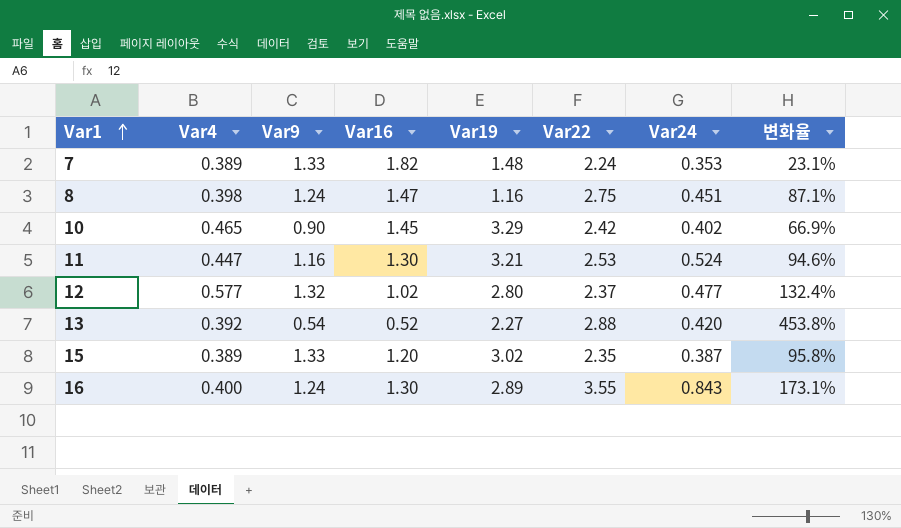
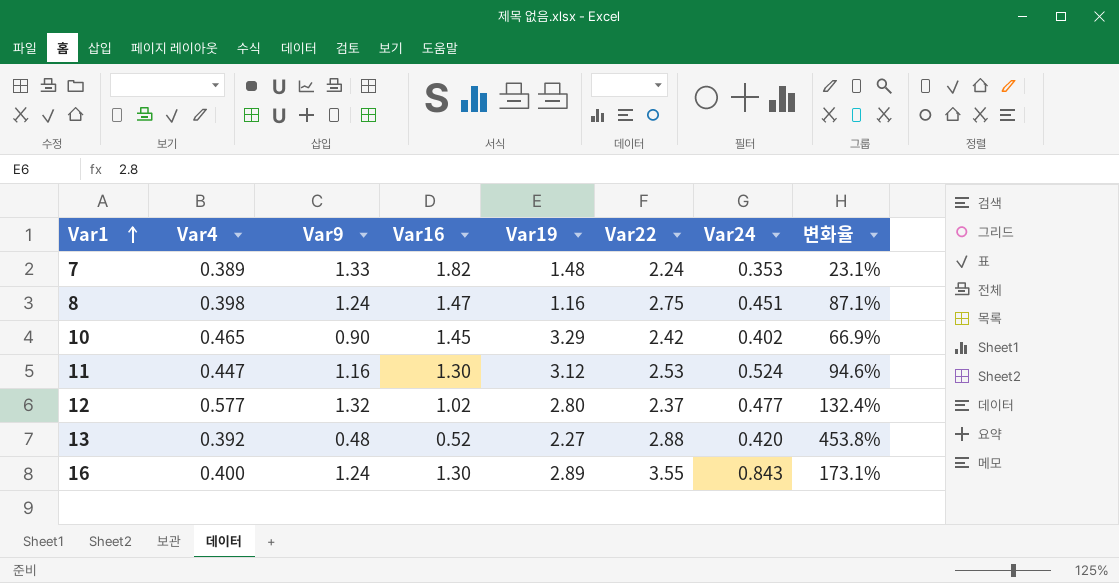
row 15: 0.389 | 1.33 | 1.20 | 3.02 | 2.35 | 0.387 | 95.8% -> none
11 | Var19: 3.21 -> 3.12
13 | Var9: 0.54 -> 0.48

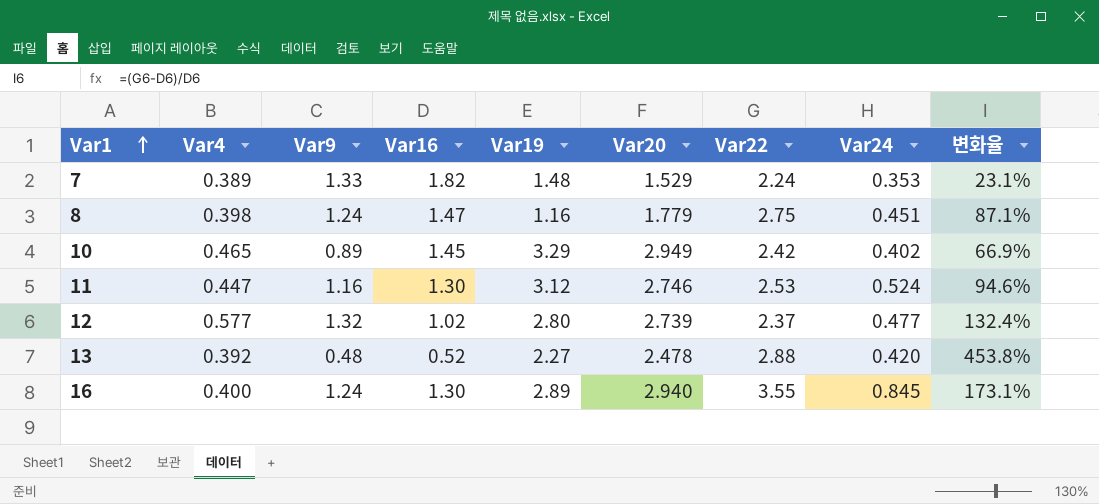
column Var20 | position: none -> 6
10 | Var9: 0.90 -> 0.89
16 | Var24: 0.843 -> 0.845

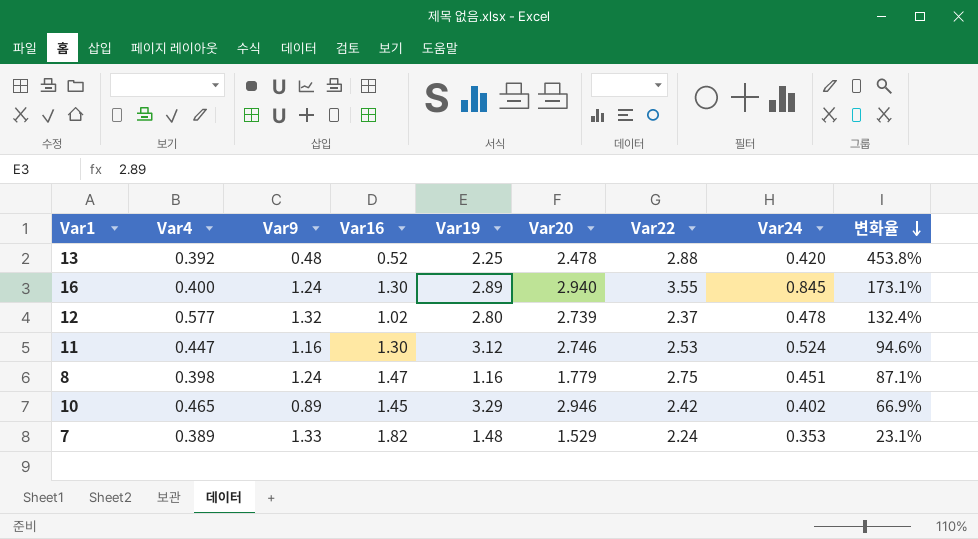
row order: Var1 ascending -> 변화율 descending
13 | Var19: 2.27 -> 2.25
12 | Var24: 0.477 -> 0.478
10 | Var20: 2.949 -> 2.946

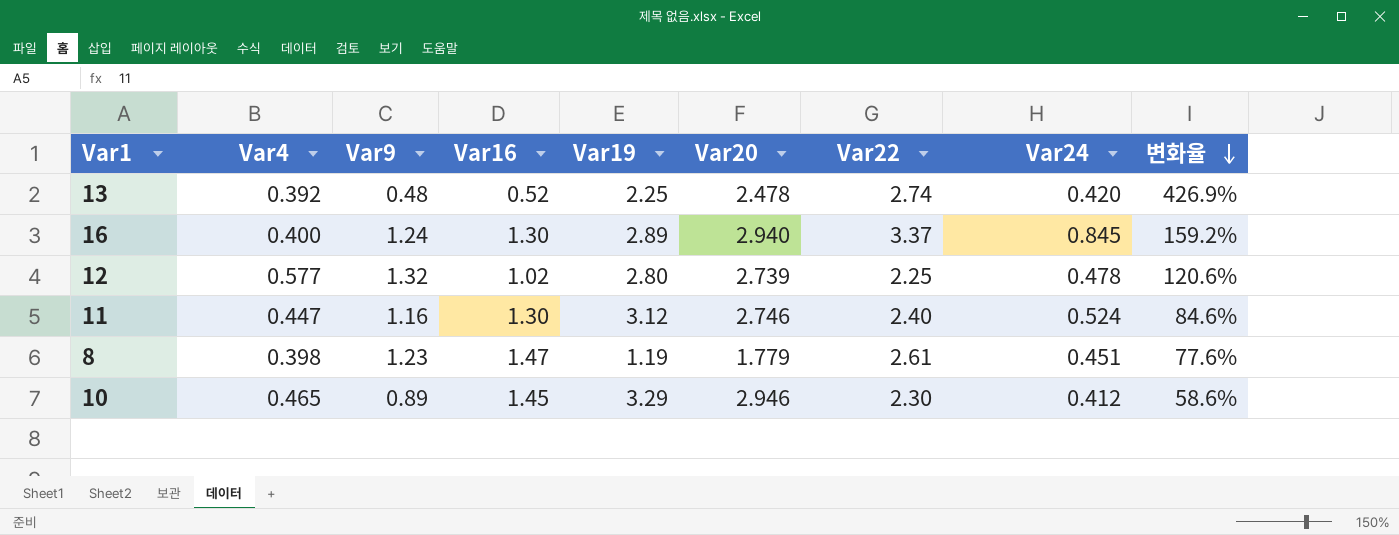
row 7: 0.389 | 1.33 | 1.82 | 1.48 | 1.529 | 2.24 | 0.353 | 23.1% -> none
13 | Var22: 2.88 -> 2.74
13 | 변화율: 453.8% -> 426.9%
16 | Var22: 3.55 -> 3.37
16 | 변화율: 173.1% -> 159.2%
12 | Var22: 2.37 -> 2.25
12 | 변화율: 132.4% -> 120.6%
11 | Var22: 2.53 -> 2.40
11 | 변화율: 94.6% -> 84.6%
8 | Var9: 1.24 -> 1.23
8 | Var19: 1.16 -> 1.19
8 | Var22: 2.75 -> 2.61
8 | 변화율: 87.1% -> 77.6%
10 | Var22: 2.42 -> 2.30
10 | Var24: 0.402 -> 0.412
10 | 변화율: 66.9% -> 58.6%

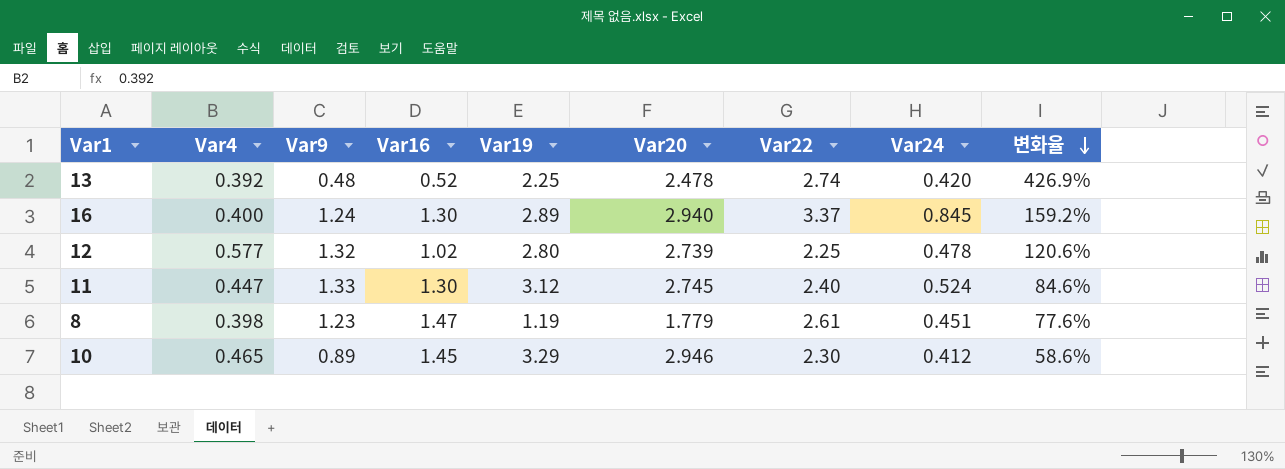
11 | Var9: 1.16 -> 1.33
11 | Var20: 2.746 -> 2.745

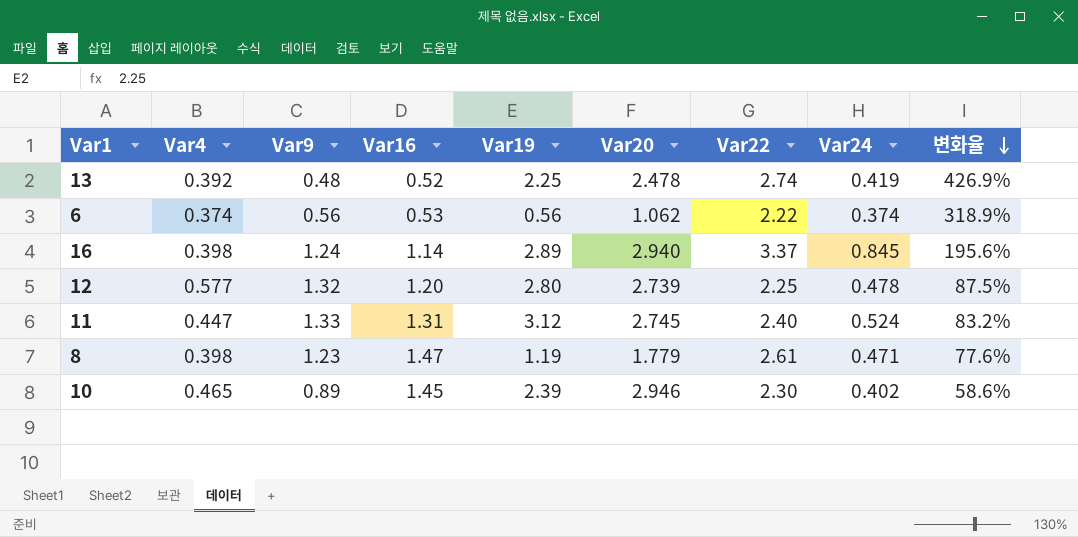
13 | Var24: 0.420 -> 0.419
row 6: none -> 0.374 | 0.56 | 0.53 | 0.56 | 1.062 | 2.22 | 0.374 | 318.9%
16 | Var4: 0.400 -> 0.398
16 | Var16: 1.30 -> 1.14
16 | 변화율: 159.2% -> 195.6%
12 | Var16: 1.02 -> 1.20
12 | 변화율: 120.6% -> 87.5%
11 | Var16: 1.30 -> 1.31
11 | 변화율: 84.6% -> 83.2%
8 | Var24: 0.451 -> 0.471
10 | Var19: 3.29 -> 2.39
10 | Var24: 0.412 -> 0.402

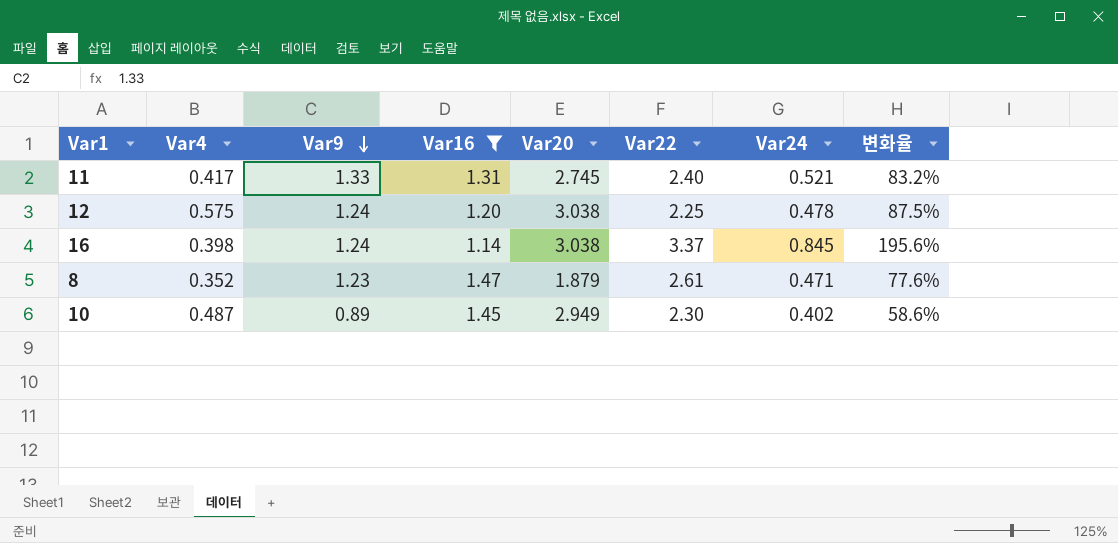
filter: none -> Var16 >= 1.14
row order: 변화율 descending -> Var9 descending
column Var19 | position: 5 -> none
11 | Var4: 0.447 -> 0.417
11 | Var24: 0.524 -> 0.521
12 | Var4: 0.577 -> 0.575
12 | Var9: 1.32 -> 1.24
12 | Var20: 2.739 -> 3.038
16 | Var20: 2.940 -> 3.038
8 | Var4: 0.398 -> 0.352
8 | Var20: 1.779 -> 1.879
10 | Var4: 0.465 -> 0.487
10 | Var20: 2.946 -> 2.949

